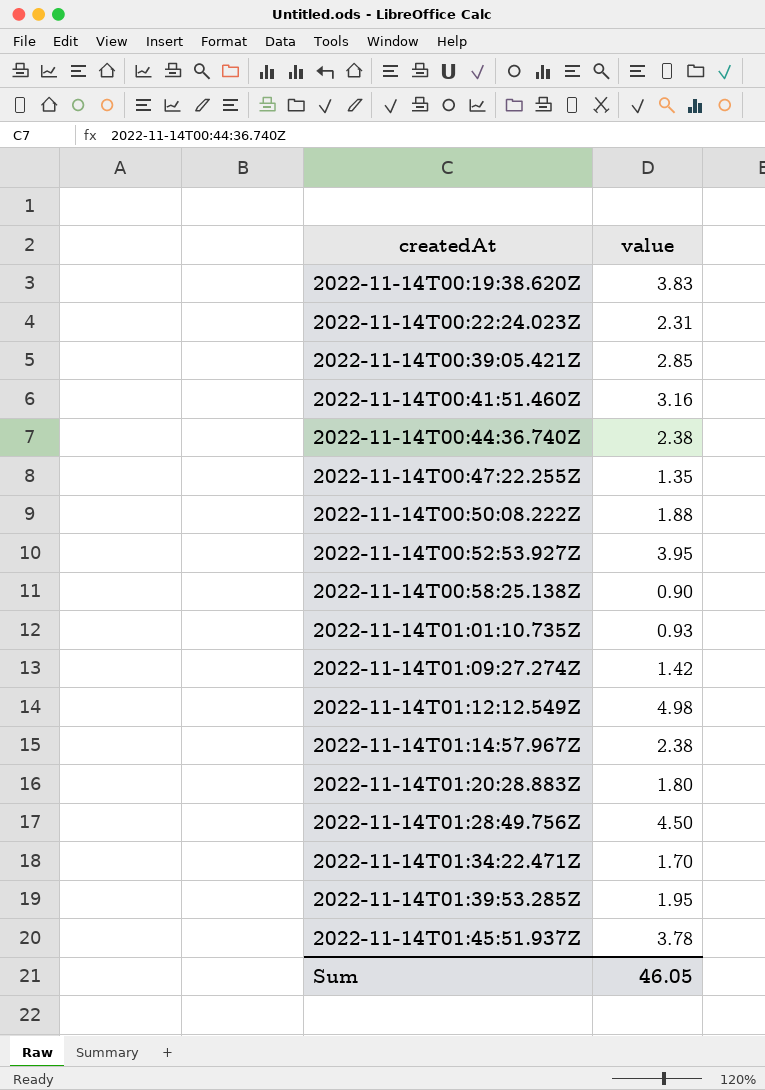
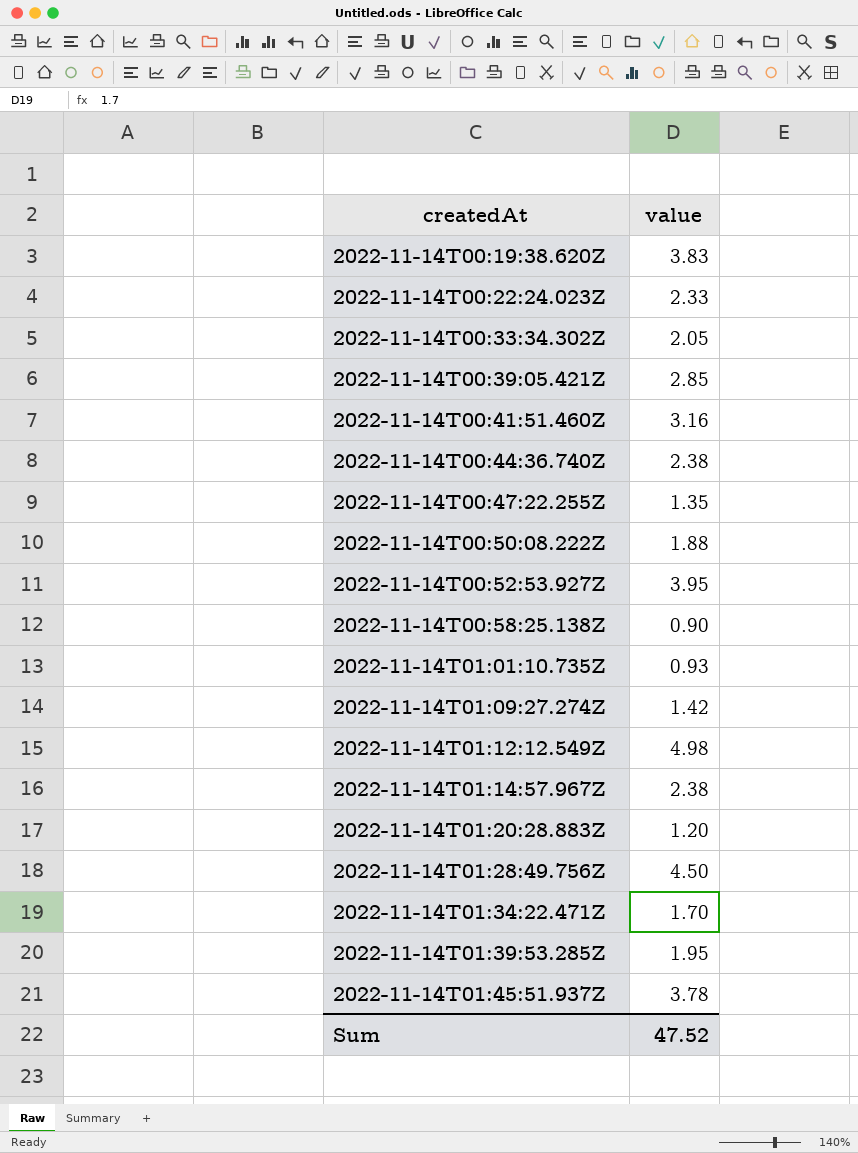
2022-11-14T00:22:24.023Z | value: 2.31 -> 2.33
row 2022-11-14T00:33:34.302Z: none -> 2.05
2022-11-14T01:20:28.883Z | value: 1.80 -> 1.20
Sum | value: 46.05 -> 47.52

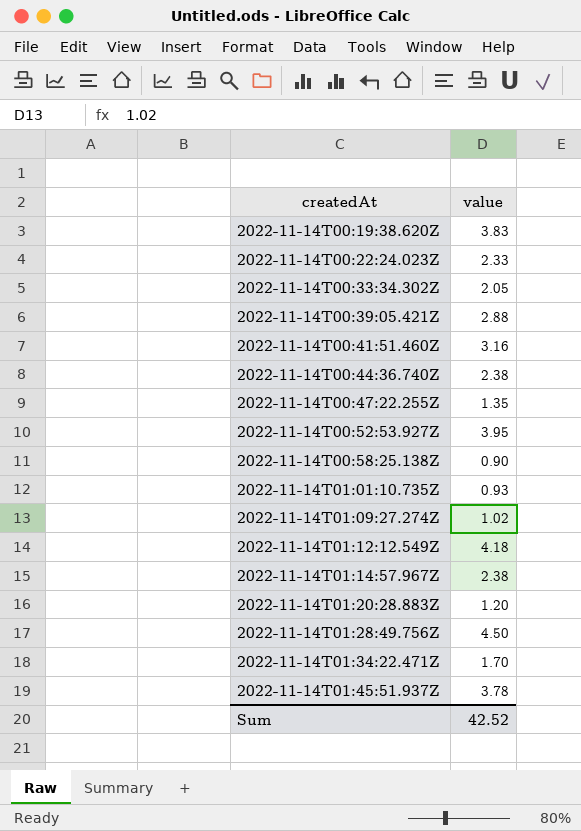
row 2022-11-14T00:50:08.222Z: 1.88 -> none
row 2022-11-14T01:39:53.285Z: 1.95 -> none
2022-11-14T00:39:05.421Z | value: 2.85 -> 2.88
2022-11-14T01:09:27.274Z | value: 1.42 -> 1.02
2022-11-14T01:12:12.549Z | value: 4.98 -> 4.18
Sum | value: 47.52 -> 42.52

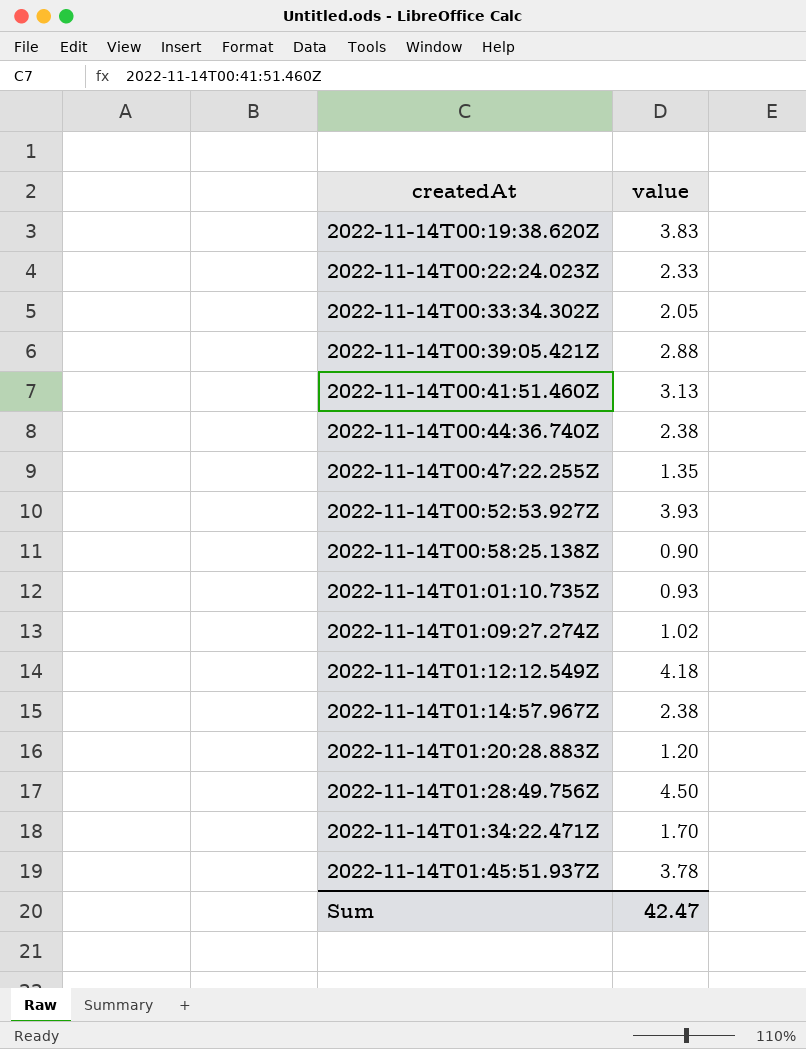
2022-11-14T00:41:51.460Z | value: 3.16 -> 3.13
2022-11-14T00:52:53.927Z | value: 3.95 -> 3.93
Sum | value: 42.52 -> 42.47

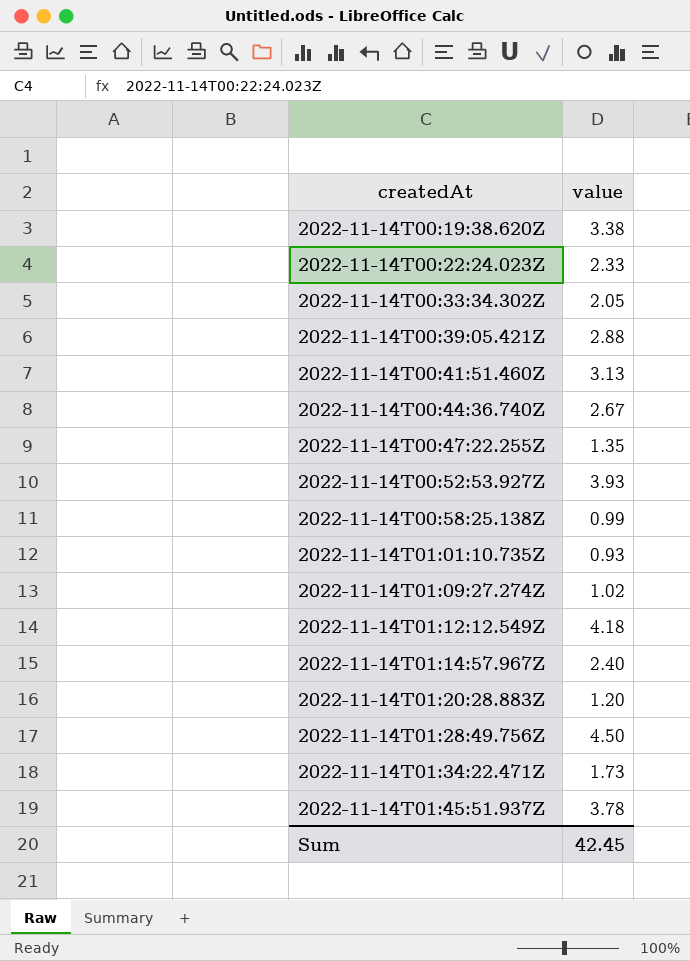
2022-11-14T00:19:38.620Z | value: 3.83 -> 3.38
2022-11-14T00:44:36.740Z | value: 2.38 -> 2.67
2022-11-14T00:58:25.138Z | value: 0.90 -> 0.99
2022-11-14T01:14:57.967Z | value: 2.38 -> 2.40
2022-11-14T01:34:22.471Z | value: 1.70 -> 1.73
Sum | value: 42.47 -> 42.45

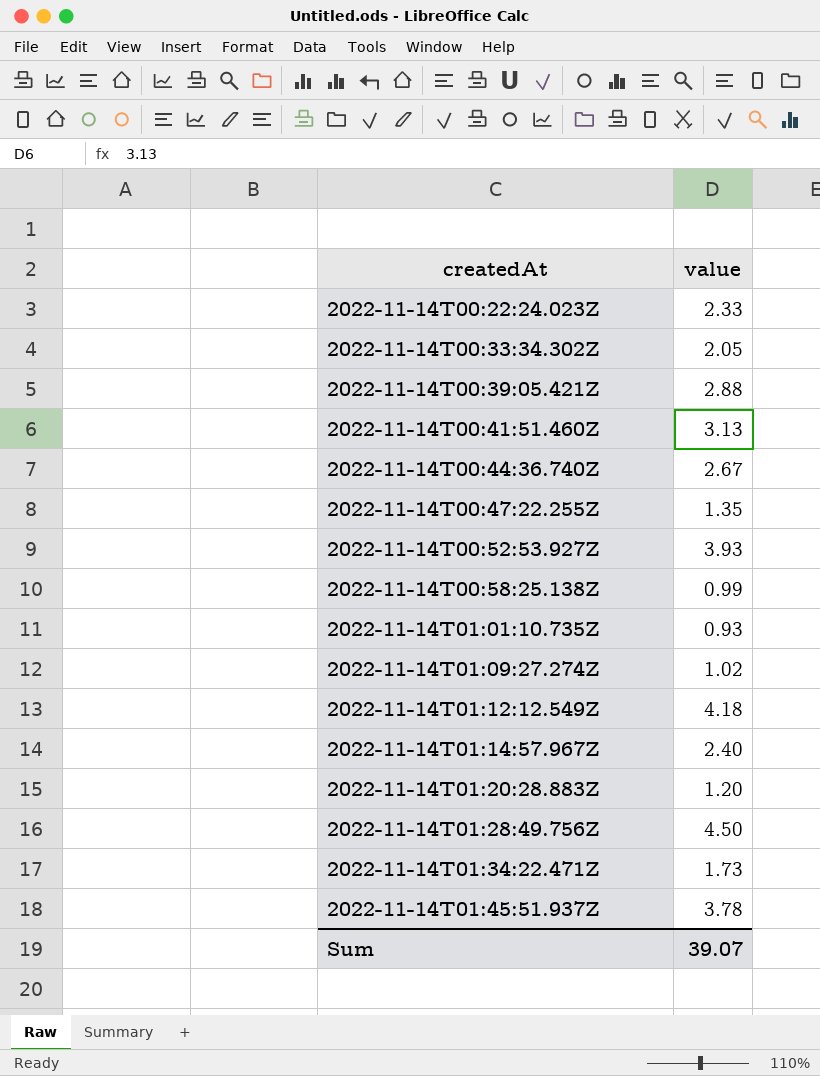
row 2022-11-14T00:19:38.620Z: 3.38 -> none
Sum | value: 42.45 -> 39.07

